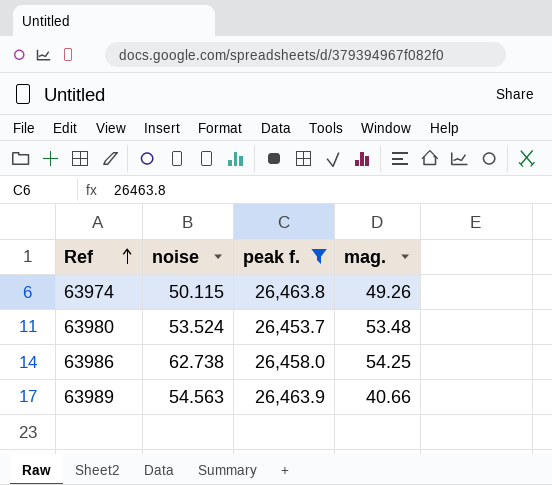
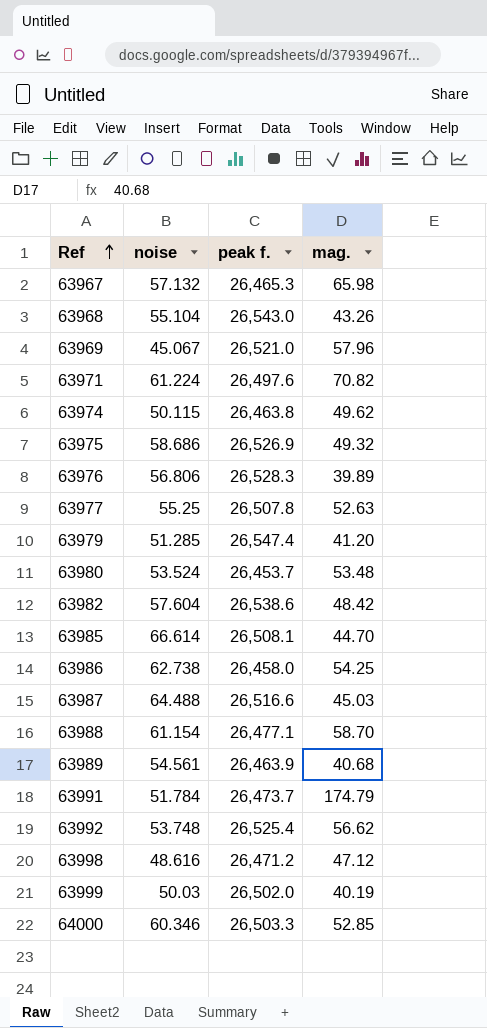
filter: peak f. <= 26,463.9 -> none
63974 | mag.: 49.26 -> 49.62
63989 | noise: 54.563 -> 54.561
63989 | mag.: 40.66 -> 40.68

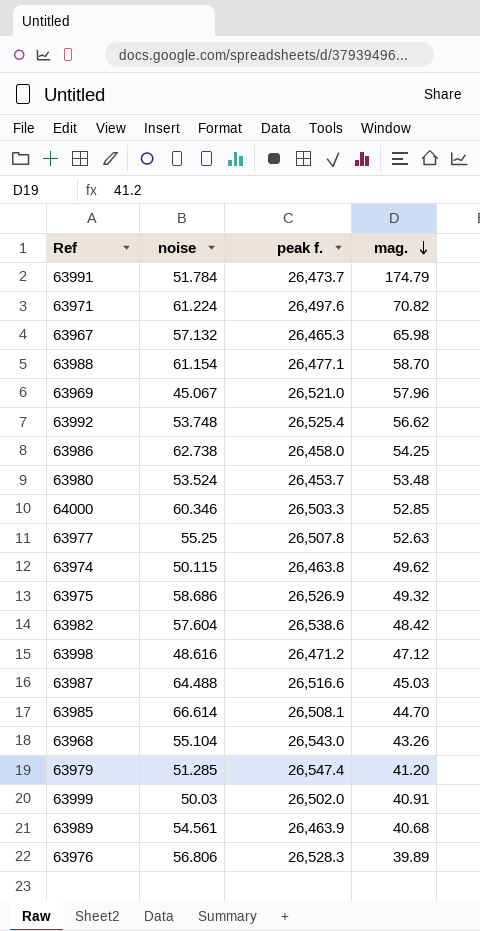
row order: Ref ascending -> mag. descending
63999 | mag.: 40.19 -> 40.91

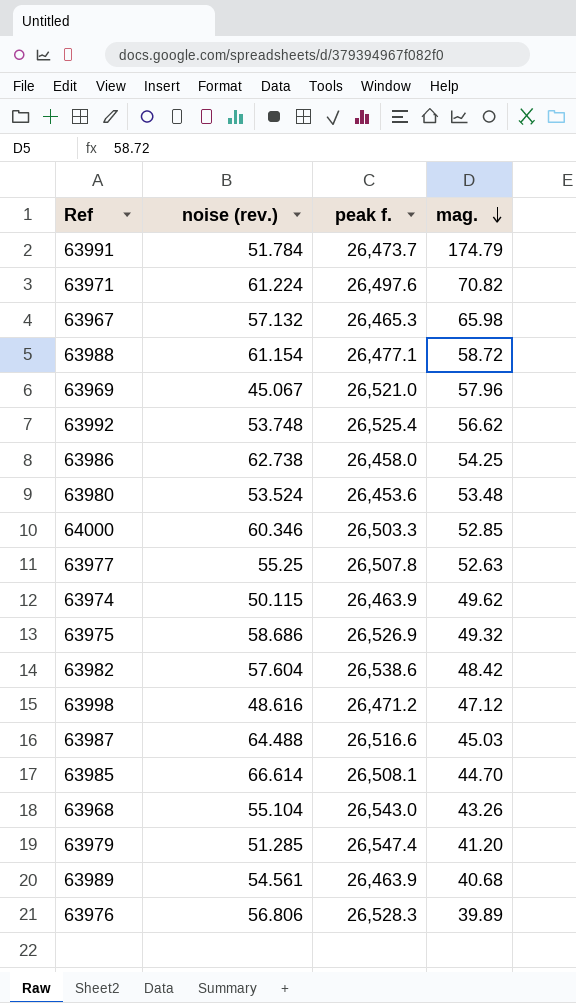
column name: noise -> noise (rev.)
row 63999: 50.03 | 26,502.0 | 40.91 -> none
63988 | mag.: 58.70 -> 58.72
63980 | peak f.: 26,453.7 -> 26,453.6
63974 | peak f.: 26,463.8 -> 26,463.9

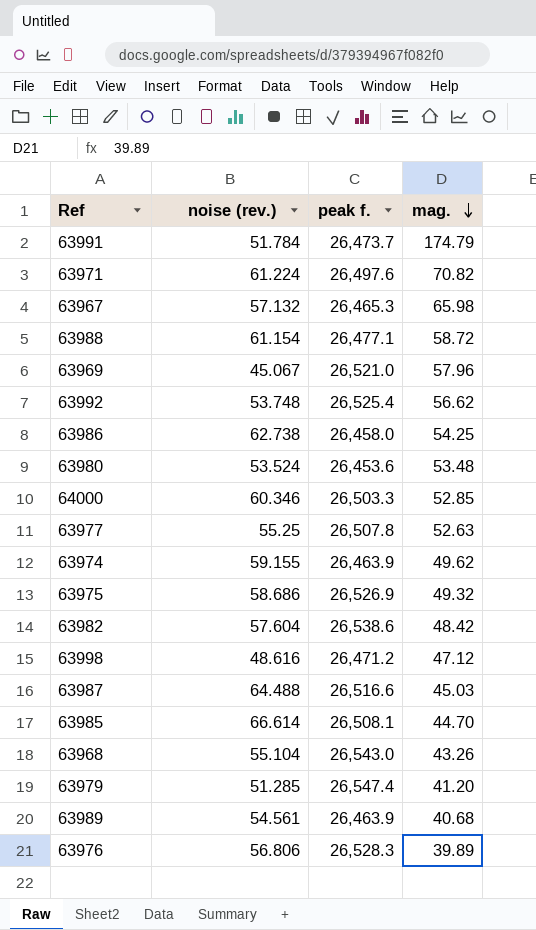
63974 | noise (rev.): 50.115 -> 59.155

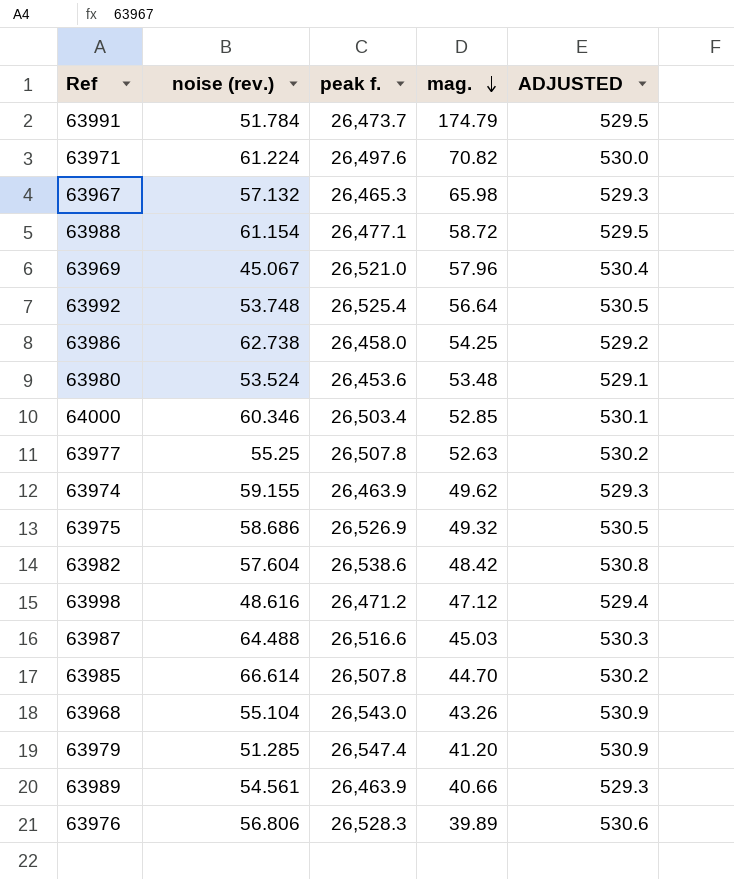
column ADJUSTED | formula: none -> [peak f.] * 0.02
63992 | mag.: 56.62 -> 56.64
64000 | peak f.: 26,503.3 -> 26,503.4
63985 | peak f.: 26,508.1 -> 26,507.8
63989 | mag.: 40.68 -> 40.66

